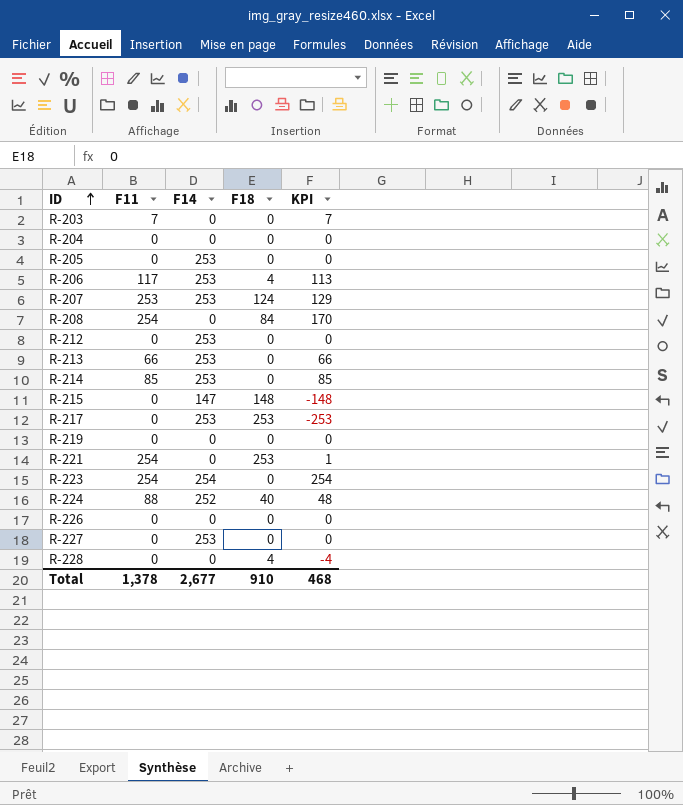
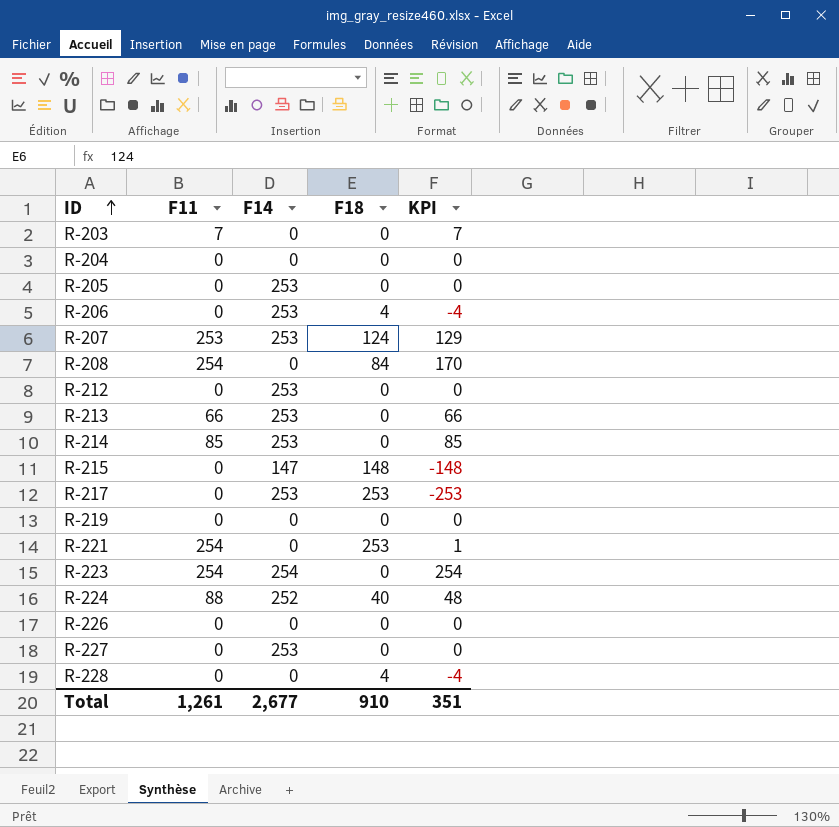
R-206 | F11: 117 -> 0
R-206 | KPI: 113 -> -4
Total | F11: 1,378 -> 1,261
Total | KPI: 468 -> 351

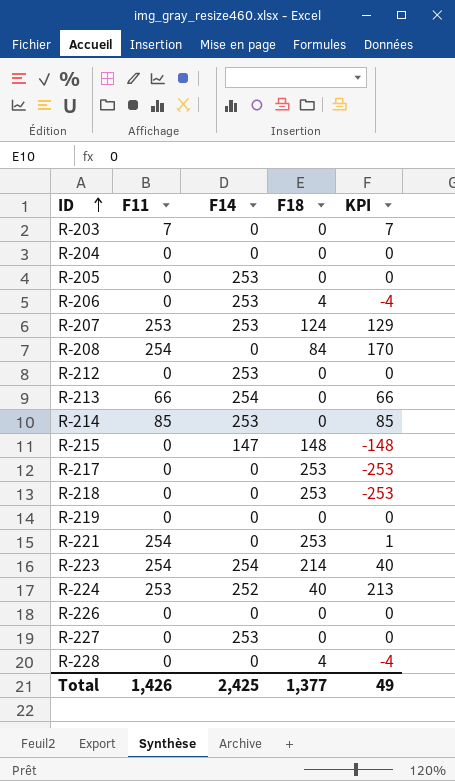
R-213 | F14: 253 -> 254
R-217 | F14: 253 -> 0
row R-218: none -> 0 | 0 | 253 | -253
R-223 | F18: 0 -> 214
R-223 | KPI: 254 -> 40
R-224 | F11: 88 -> 253
R-224 | KPI: 48 -> 213
Total | F11: 1,261 -> 1,426
Total | F14: 2,677 -> 2,425
Total | F18: 910 -> 1,377
Total | KPI: 351 -> 49

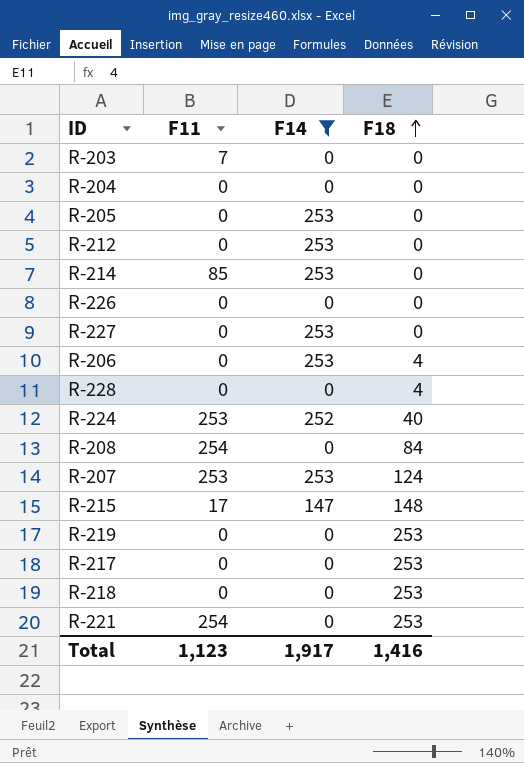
filter: none -> F14 != 254
row order: ID ascending -> F18 ascending
column KPI | formula: [F11] - [F18] -> none
R-215 | F11: 0 -> 17
R-219 | F18: 0 -> 253
Total | F11: 1,426 -> 1,123
Total | F14: 2,425 -> 1,917
Total | F18: 1,377 -> 1,416

